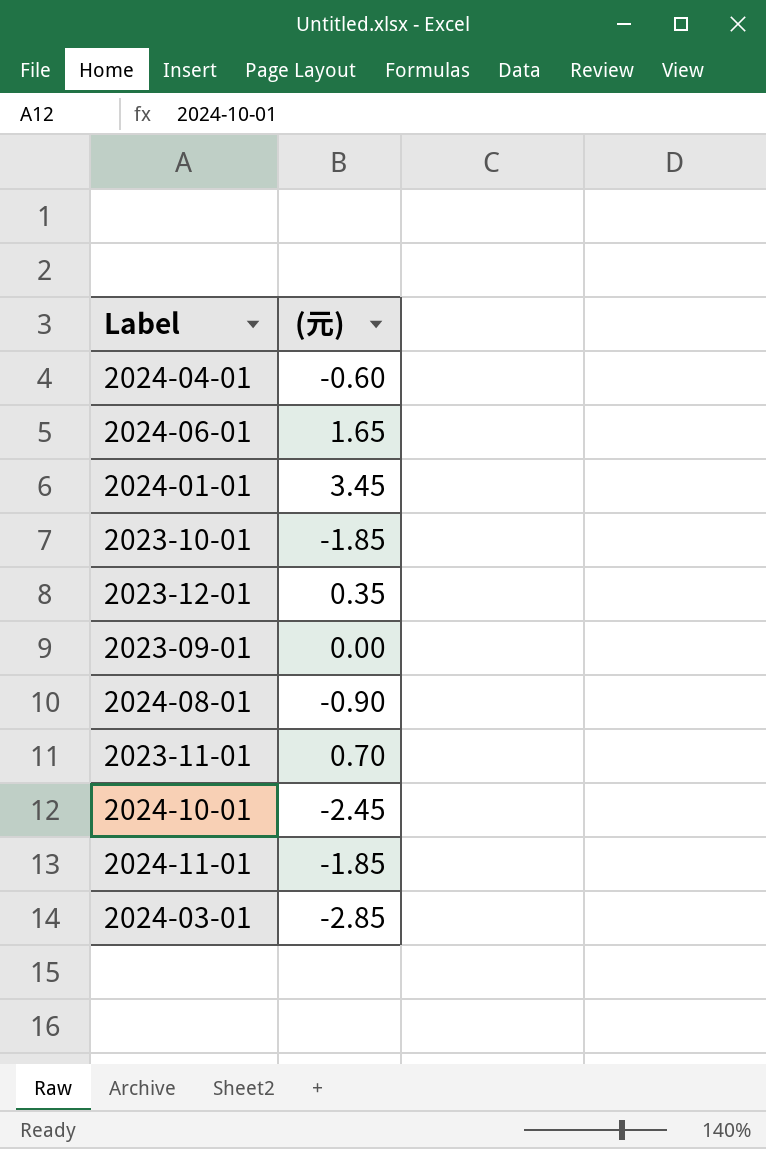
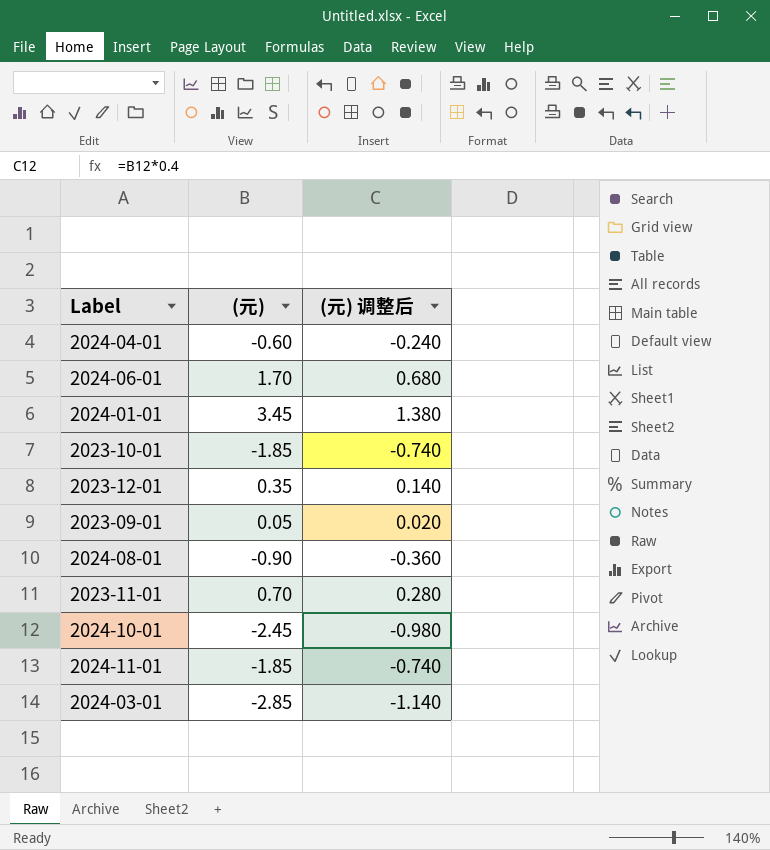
column (元) 调整后 | formula: none -> [(元)] * 0.4
2024-06-01 | (元): 1.65 -> 1.70
2023-09-01 | (元): 0.00 -> 0.05

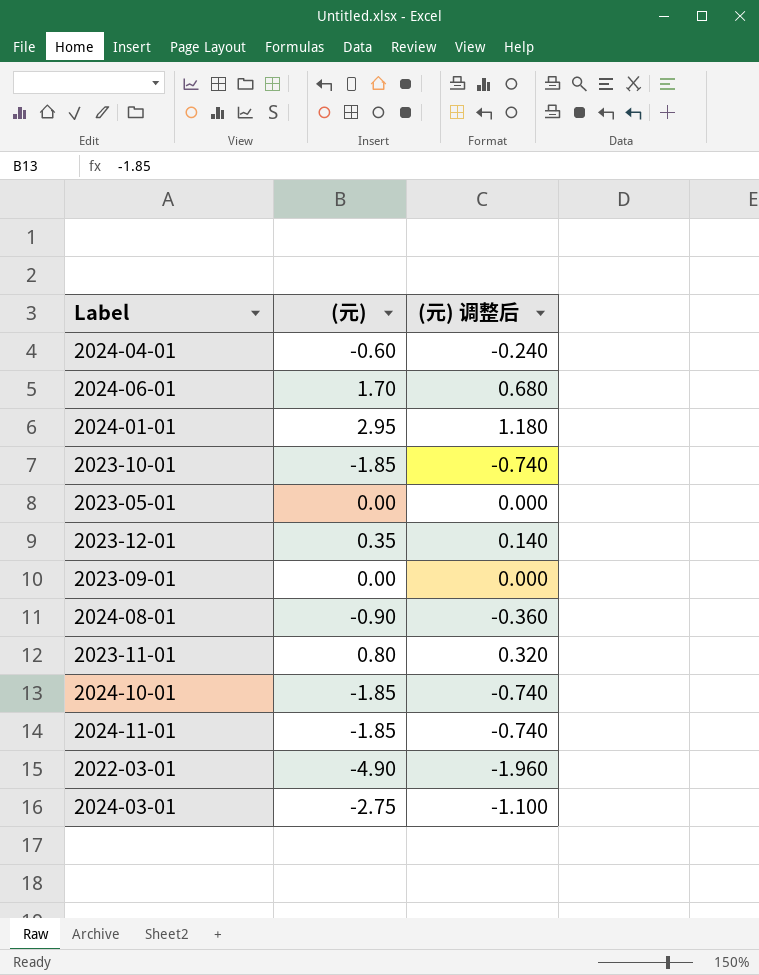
2024-01-01 | (元): 3.45 -> 2.95
2024-01-01 | (元) 调整后: 1.380 -> 1.180
row 2023-05-01: none -> 0.00 | 0.000
2023-09-01 | (元): 0.05 -> 0.00
2023-09-01 | (元) 调整后: 0.020 -> 0.000
2023-11-01 | (元): 0.70 -> 0.80
2023-11-01 | (元) 调整后: 0.280 -> 0.320
2024-10-01 | (元): -2.45 -> -1.85
2024-10-01 | (元) 调整后: -0.980 -> -0.740
row 2022-03-01: none -> -4.90 | -1.960
2024-03-01 | (元): -2.85 -> -2.75
2024-03-01 | (元) 调整后: -1.140 -> -1.100

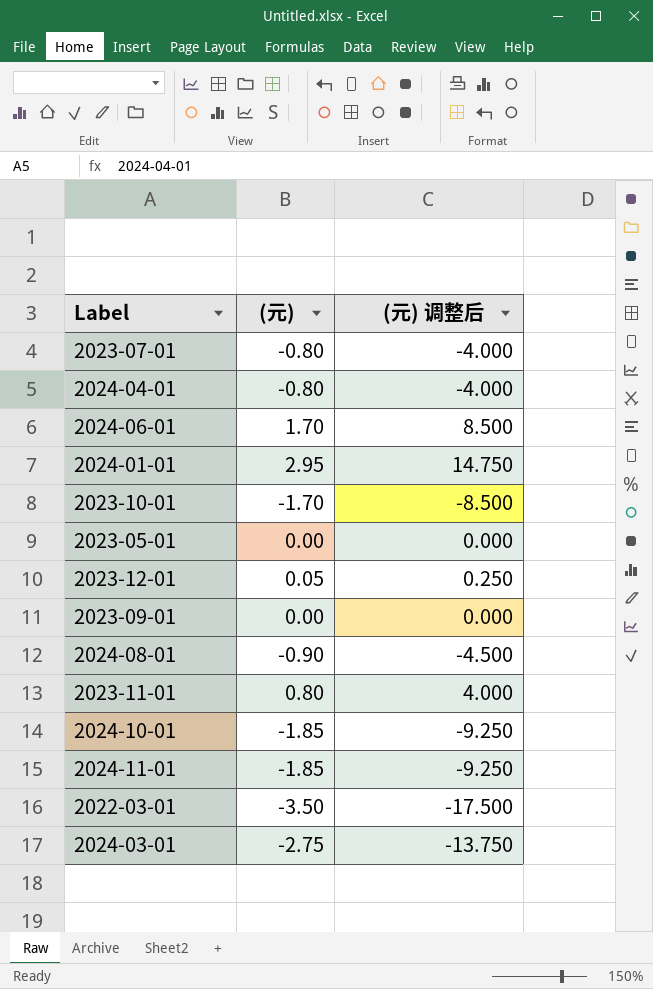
column (元) 调整后 | formula: [(元)] * 0.4 -> [(元)] * 5
row 2023-07-01: none -> -0.80 | -4.000
2024-04-01 | (元): -0.60 -> -0.80
2023-10-01 | (元): -1.85 -> -1.70
2023-12-01 | (元): 0.35 -> 0.05
2022-03-01 | (元): -4.90 -> -3.50

